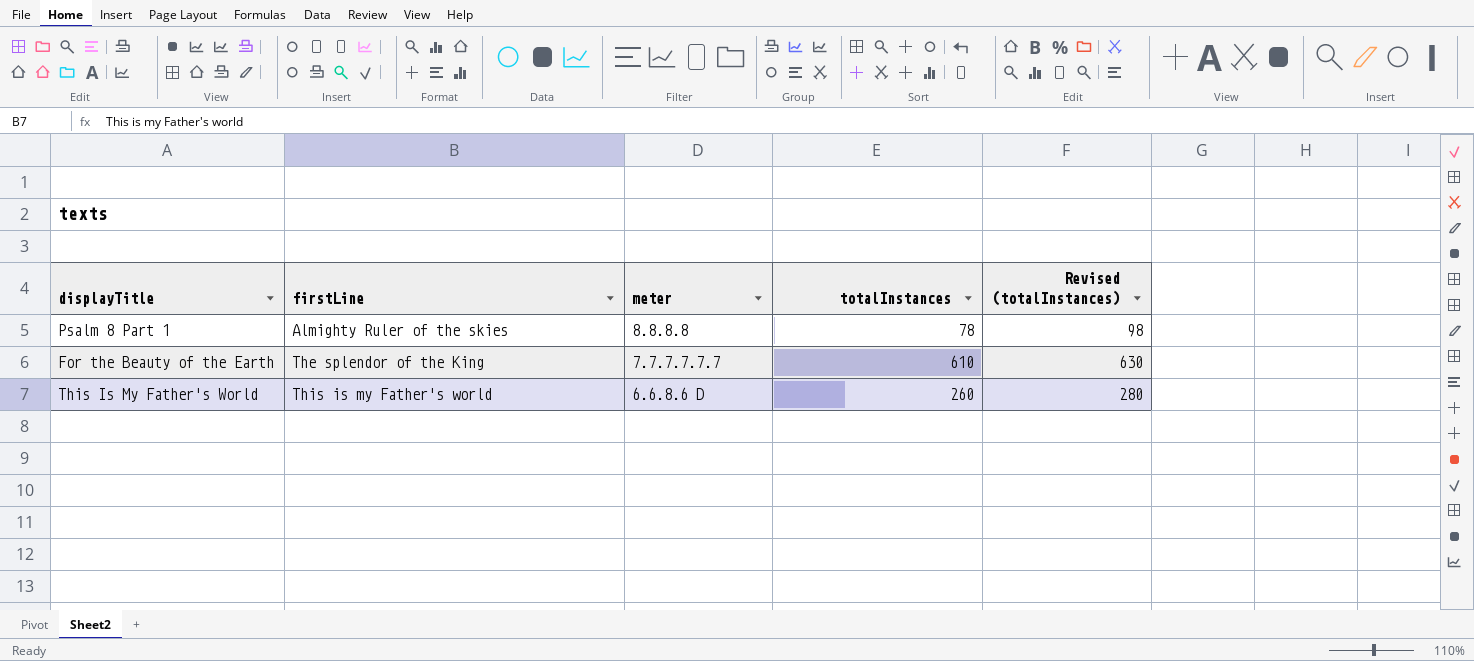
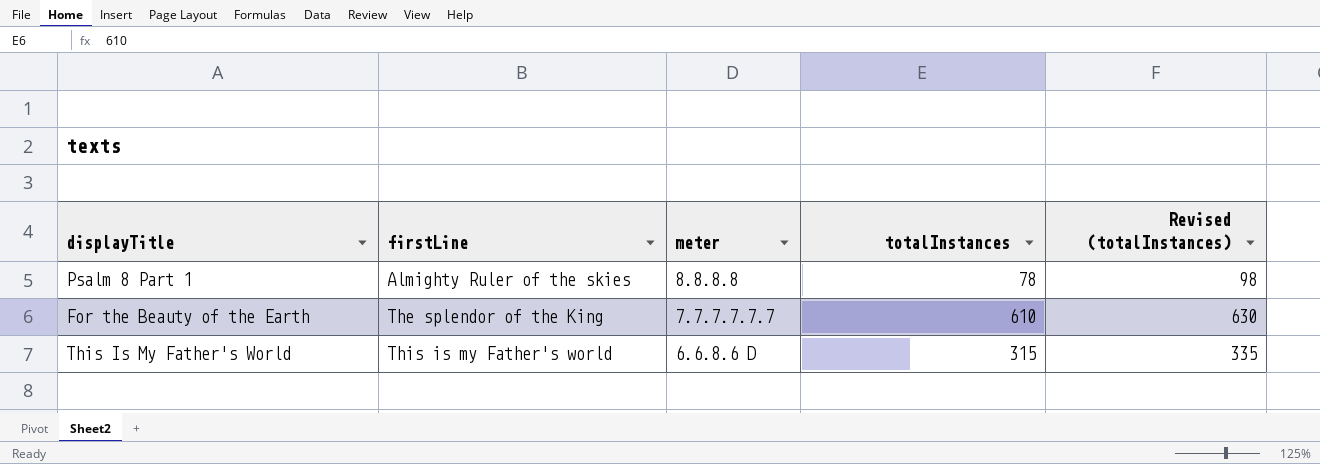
This Is My Father's World | totalInstances: 260 -> 315
This Is My Father's World | Revised (totalInstances): 280 -> 335

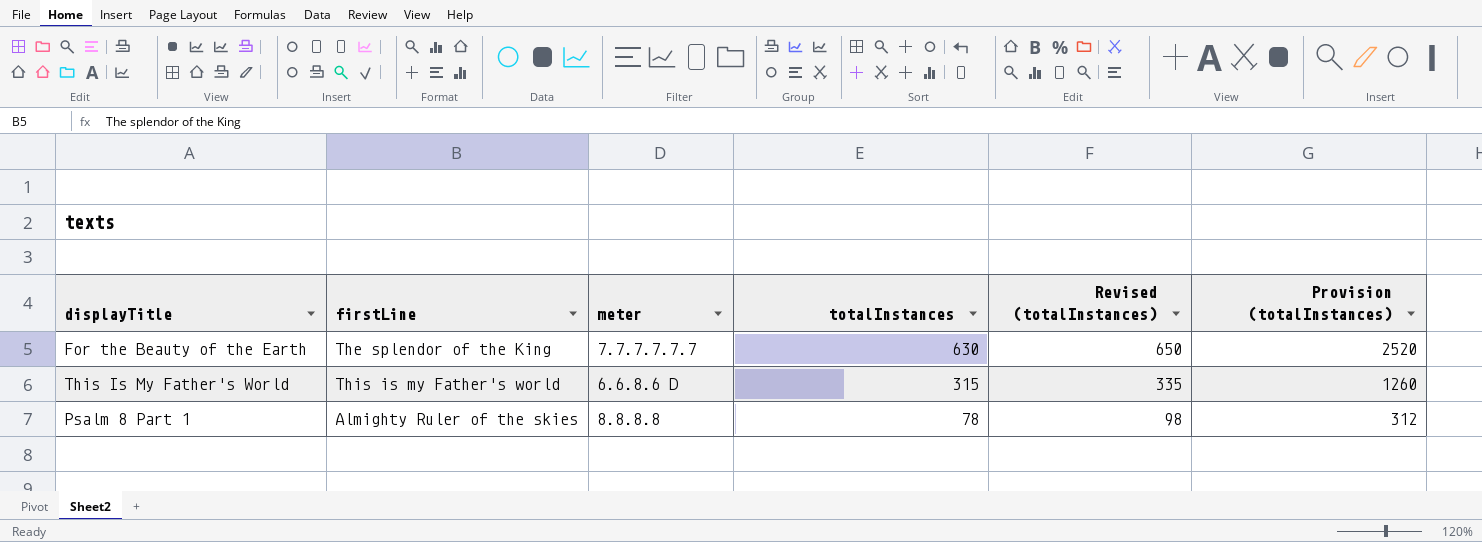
row order: firstLine ascending -> totalInstances descending
column Provision (totalInstances) | formula: none -> [totalInstances] * 4
For the Beauty of the Earth | totalInstances: 610 -> 630
For the Beauty of the Earth | Revised (totalInstances): 630 -> 650

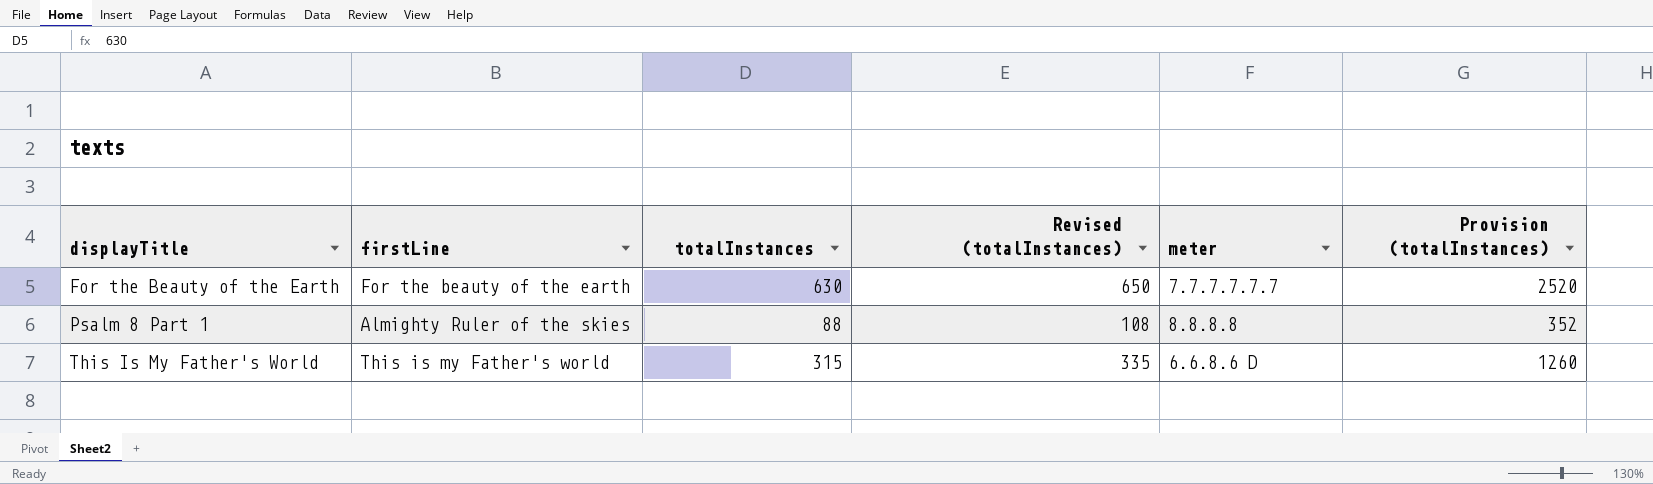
row order: totalInstances descending -> displayTitle ascending
column meter | position: 3 -> 5
For the Beauty of the Earth | firstLine: The splendor of the King -> For the beauty of the earth
Psalm 8 Part 1 | totalInstances: 78 -> 88
Psalm 8 Part 1 | Revised (totalInstances): 98 -> 108
Psalm 8 Part 1 | Provision (totalInstances): 312 -> 352

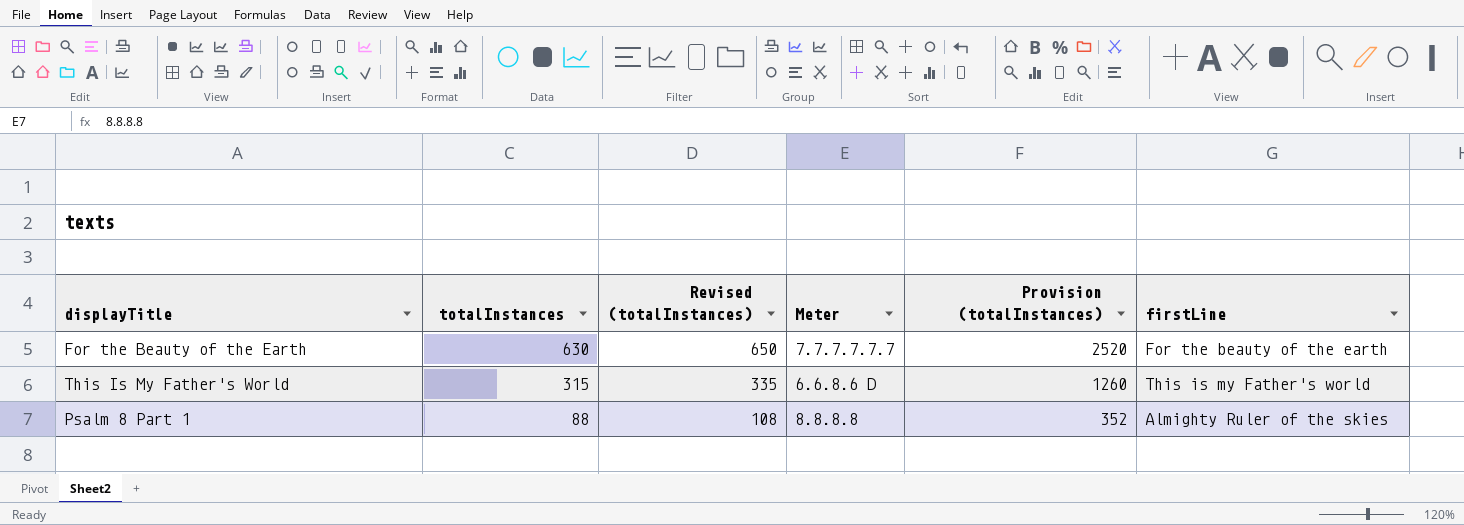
row order: displayTitle ascending -> totalInstances descending
column name: meter -> Meter
column firstLine | position: 2 -> 6

